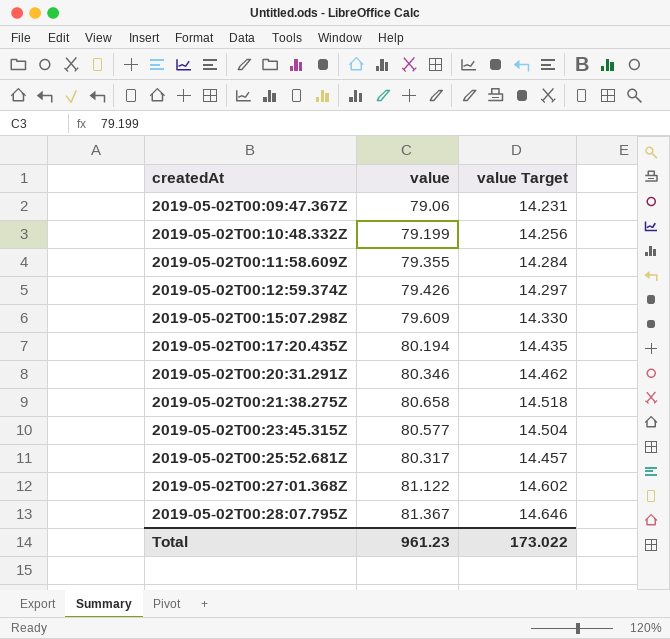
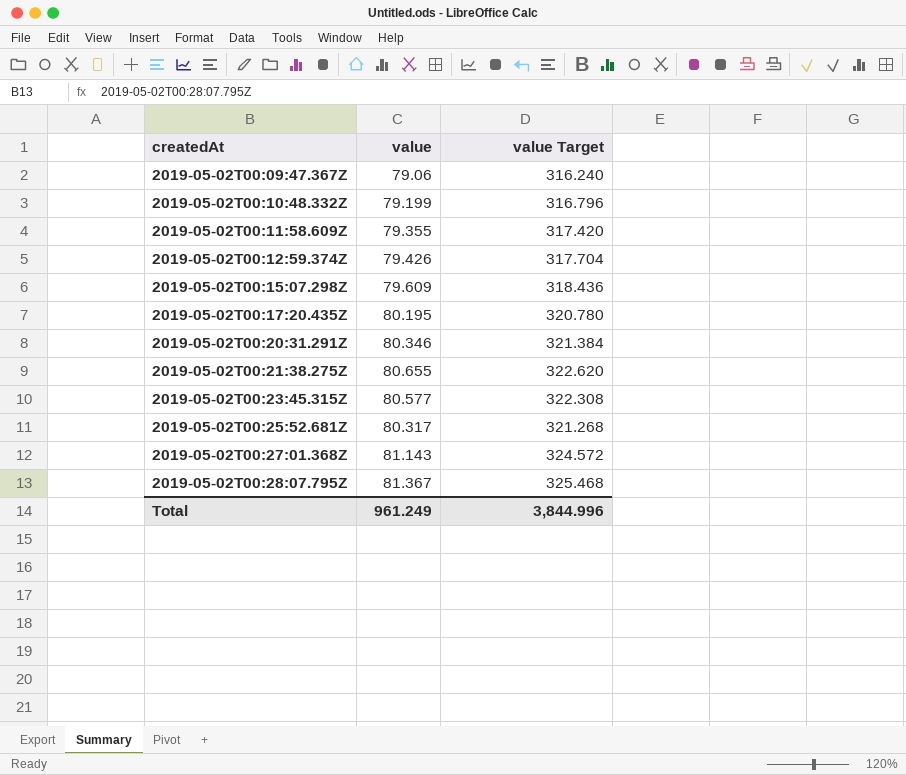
column value Target | formula: [value] * 0.18 -> [value] * 4
2019-05-02T00:17:20.435Z | value: 80.194 -> 80.195
2019-05-02T00:21:38.275Z | value: 80.658 -> 80.655
2019-05-02T00:27:01.368Z | value: 81.122 -> 81.143
Total | value: 961.23 -> 961.249
Total | value Target: 173.022 -> 3,844.996

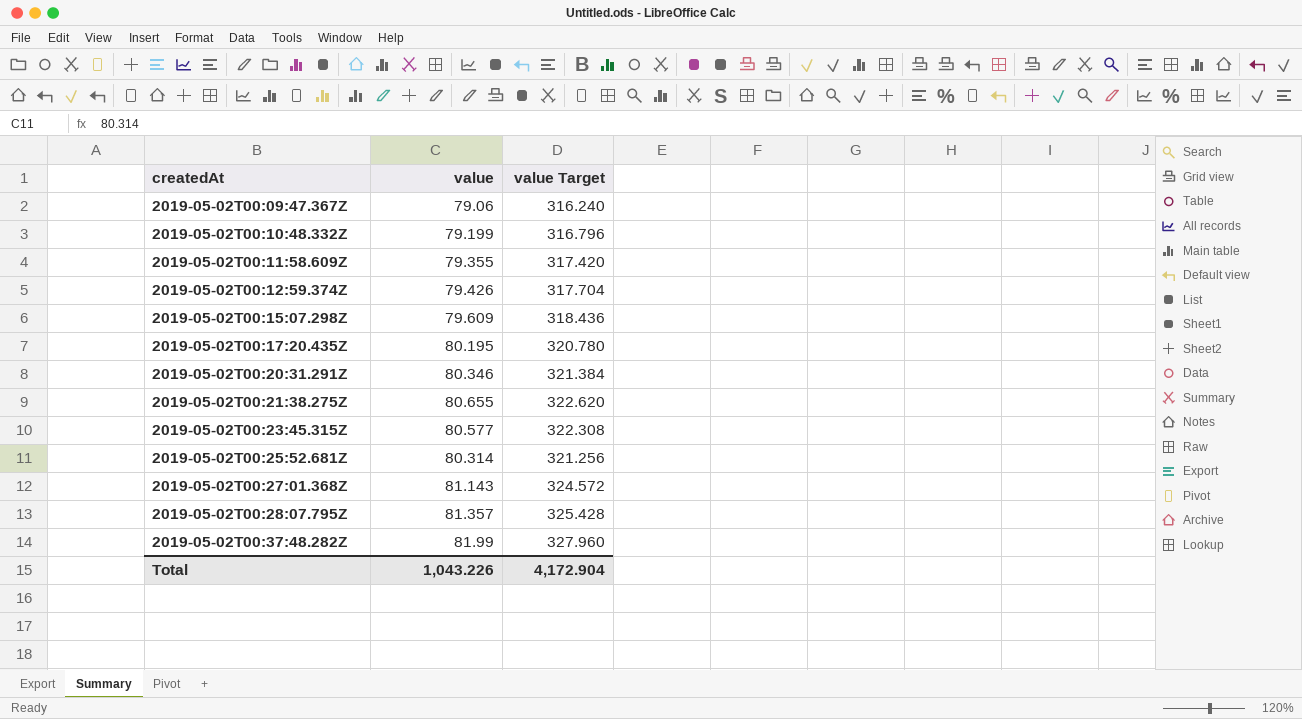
2019-05-02T00:25:52.681Z | value: 80.317 -> 80.314
2019-05-02T00:25:52.681Z | value Target: 321.268 -> 321.256
2019-05-02T00:28:07.795Z | value: 81.367 -> 81.357
2019-05-02T00:28:07.795Z | value Target: 325.468 -> 325.428
row 2019-05-02T00:37:48.282Z: none -> 81.99 | 327.960
Total | value: 961.249 -> 1,043.226
Total | value Target: 3,844.996 -> 4,172.904

